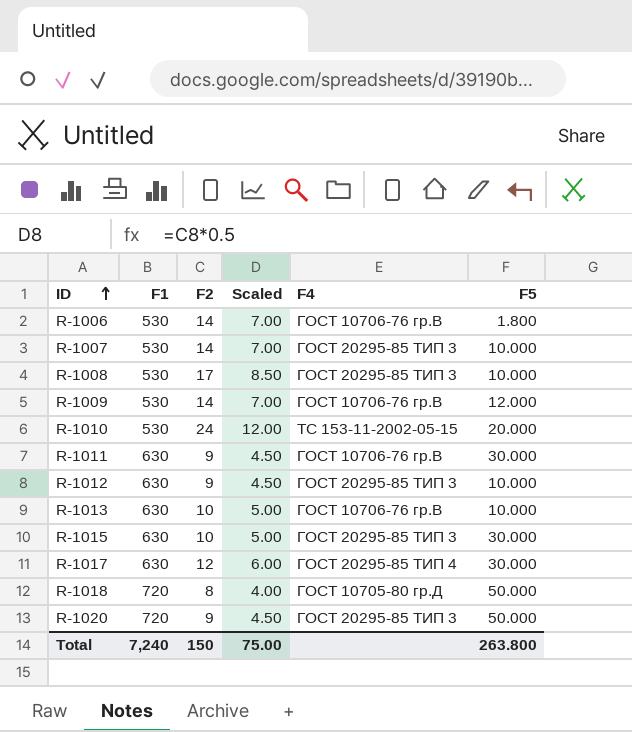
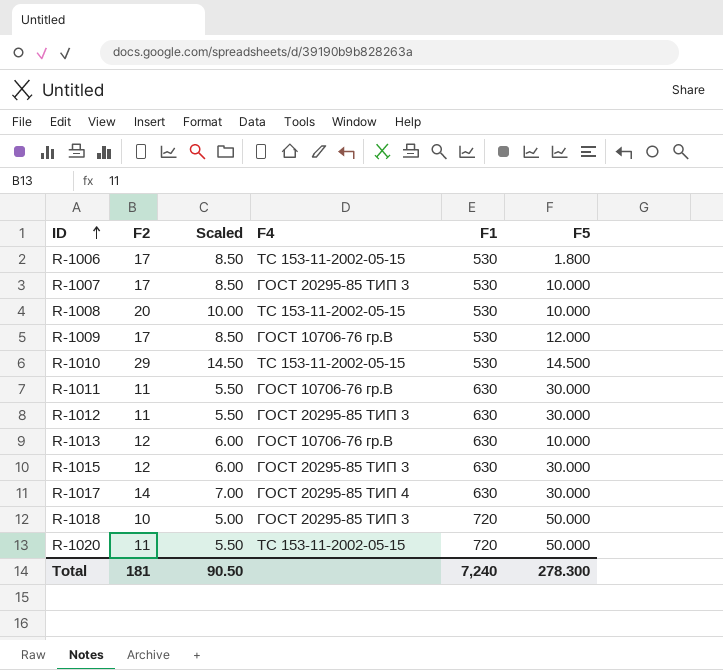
column F1 | position: 2 -> 5
R-1006 | F2: 14 -> 17
R-1006 | Scaled: 7.00 -> 8.50
R-1006 | F4: ГОСТ 10706-76 гр.В -> ТС 153-11-2002-05-15
R-1007 | F2: 14 -> 17
R-1007 | Scaled: 7.00 -> 8.50
R-1008 | F2: 17 -> 20
R-1008 | Scaled: 8.50 -> 10.00
R-1008 | F4: ГОСТ 20295-85 ТИП 3 -> ТС 153-11-2002-05-15
R-1009 | F2: 14 -> 17
R-1009 | Scaled: 7.00 -> 8.50
R-1010 | F2: 24 -> 29
R-1010 | Scaled: 12.00 -> 14.50
R-1010 | F5: 20.000 -> 14.500
R-1011 | F2: 9 -> 11
R-1011 | Scaled: 4.50 -> 5.50
R-1012 | F2: 9 -> 11
R-1012 | Scaled: 4.50 -> 5.50
R-1012 | F5: 10.000 -> 30.000
R-1013 | F2: 10 -> 12
R-1013 | Scaled: 5.00 -> 6.00
R-1015 | F2: 10 -> 12
R-1015 | Scaled: 5.00 -> 6.00
R-1017 | F2: 12 -> 14
R-1017 | Scaled: 6.00 -> 7.00
R-1018 | F2: 8 -> 10
R-1018 | Scaled: 4.00 -> 5.00
R-1018 | F4: ГОСТ 10705-80 гр.Д -> ГОСТ 20295-85 ТИП 3
R-1020 | F2: 9 -> 11
R-1020 | Scaled: 4.50 -> 5.50
R-1020 | F4: ГОСТ 20295-85 ТИП 3 -> ТС 153-11-2002-05-15
Total | F2: 150 -> 181
Total | Scaled: 75.00 -> 90.50
Total | F5: 263.800 -> 278.300

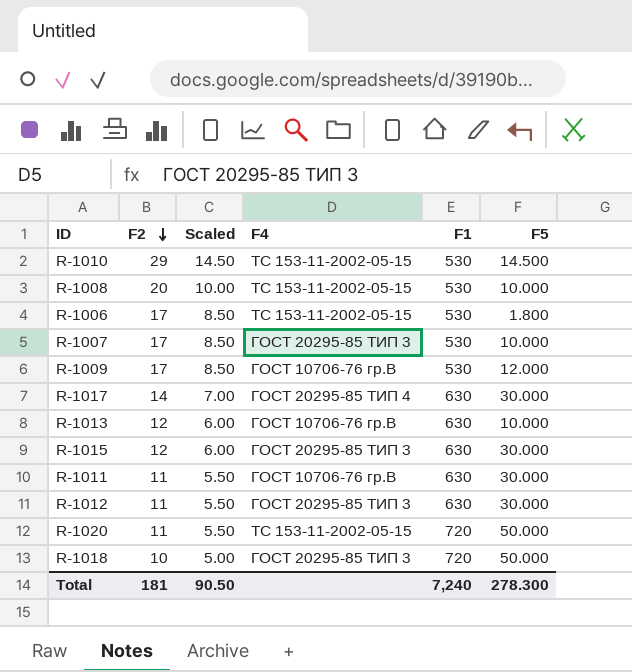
row order: ID ascending -> F2 descending

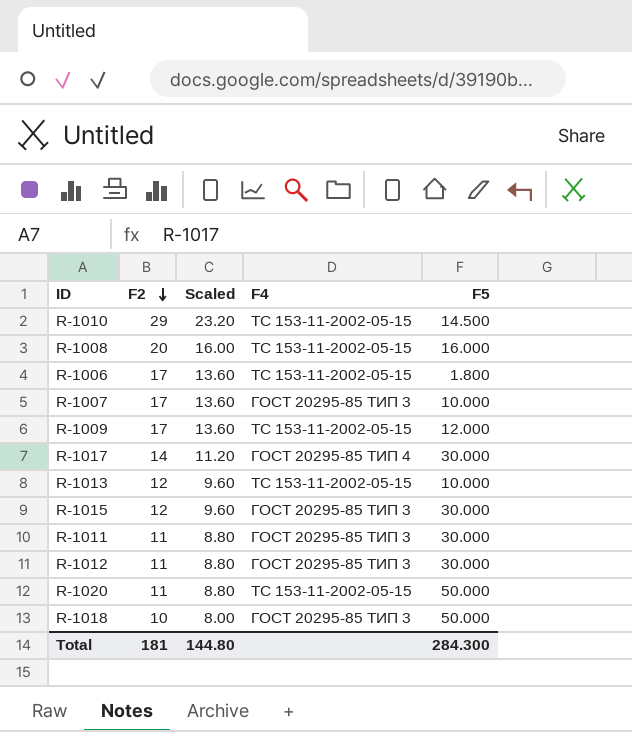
column F1 | position: 5 -> none
column Scaled | formula: [F2] * 0.5 -> [F2] * 0.8
R-1008 | F5: 10.000 -> 16.000
R-1009 | F4: ГОСТ 10706-76 гр.В -> ТС 153-11-2002-05-15
R-1013 | F4: ГОСТ 10706-76 гр.В -> ТС 153-11-2002-05-15
R-1011 | F4: ГОСТ 10706-76 гр.В -> ГОСТ 20295-85 ТИП 3
Total | Scaled: 90.50 -> 144.80
Total | F5: 278.300 -> 284.300

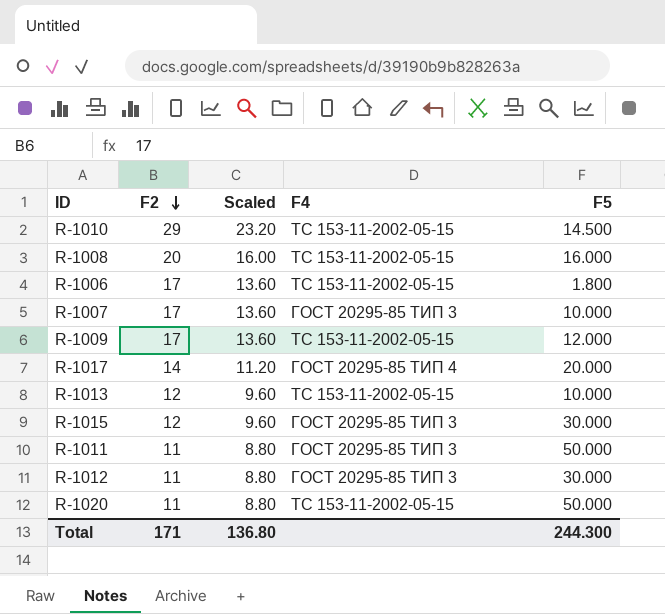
row R-1018: 10 | 8.00 | ГОСТ 20295-85 ТИП 3 | 50.000 -> none
R-1017 | F5: 30.000 -> 20.000
R-1011 | F5: 30.000 -> 50.000
Total | F2: 181 -> 171
Total | Scaled: 144.80 -> 136.80
Total | F5: 284.300 -> 244.300

